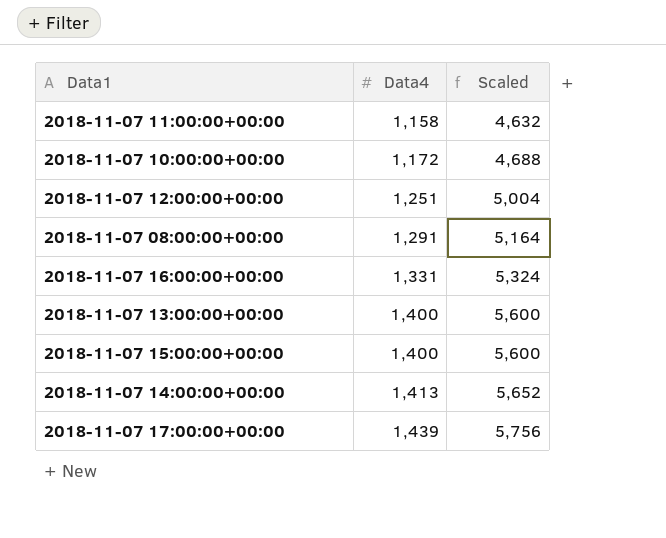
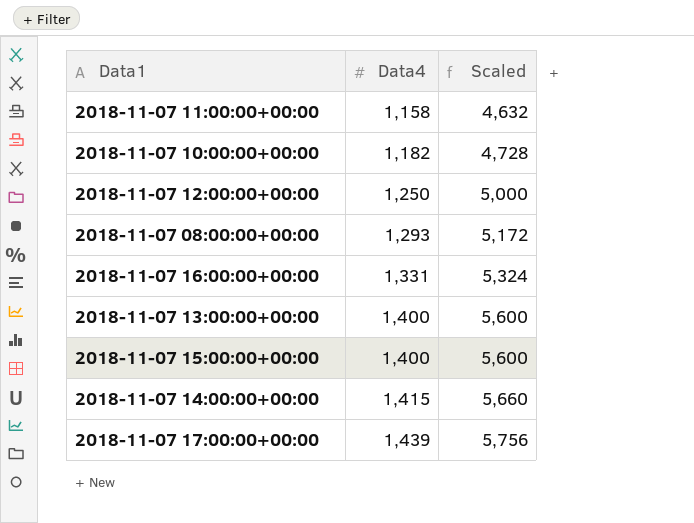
2018-11-07 10:00:00+00:00 | Data4: 1,172 -> 1,182
2018-11-07 10:00:00+00:00 | Scaled: 4,688 -> 4,728
2018-11-07 12:00:00+00:00 | Data4: 1,251 -> 1,250
2018-11-07 12:00:00+00:00 | Scaled: 5,004 -> 5,000
2018-11-07 08:00:00+00:00 | Data4: 1,291 -> 1,293
2018-11-07 08:00:00+00:00 | Scaled: 5,164 -> 5,172
2018-11-07 14:00:00+00:00 | Data4: 1,413 -> 1,415
2018-11-07 14:00:00+00:00 | Scaled: 5,652 -> 5,660

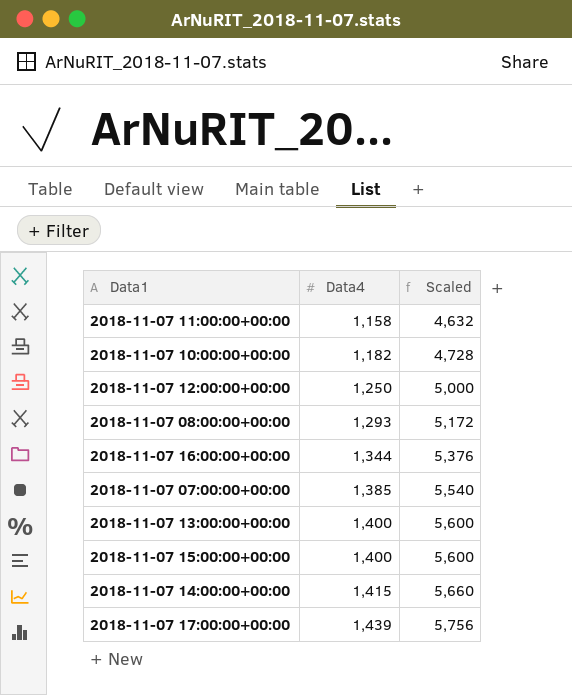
2018-11-07 16:00:00+00:00 | Data4: 1,331 -> 1,344
2018-11-07 16:00:00+00:00 | Scaled: 5,324 -> 5,376
row 2018-11-07 07:00:00+00:00: none -> 1,385 | 5,540

